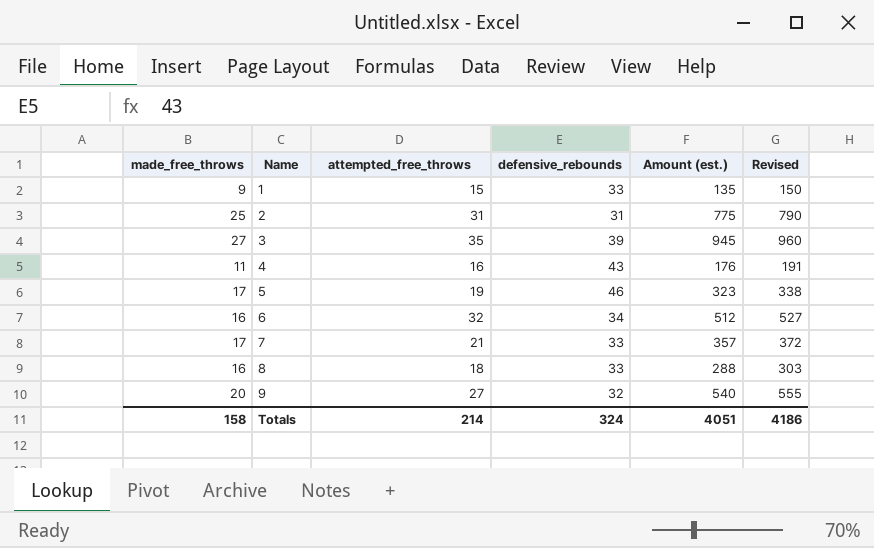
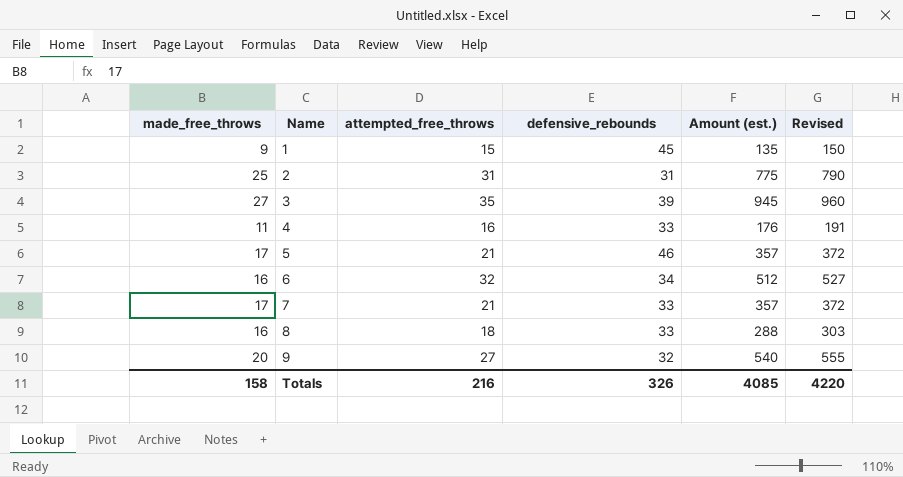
1 | defensive_rebounds: 33 -> 45
4 | defensive_rebounds: 43 -> 33
5 | attempted_free_throws: 19 -> 21
5 | Amount (est.): 323 -> 357
5 | Revised: 338 -> 372
Totals | attempted_free_throws: 214 -> 216
Totals | defensive_rebounds: 324 -> 326
Totals | Amount (est.): 4051 -> 4085
Totals | Revised: 4186 -> 4220

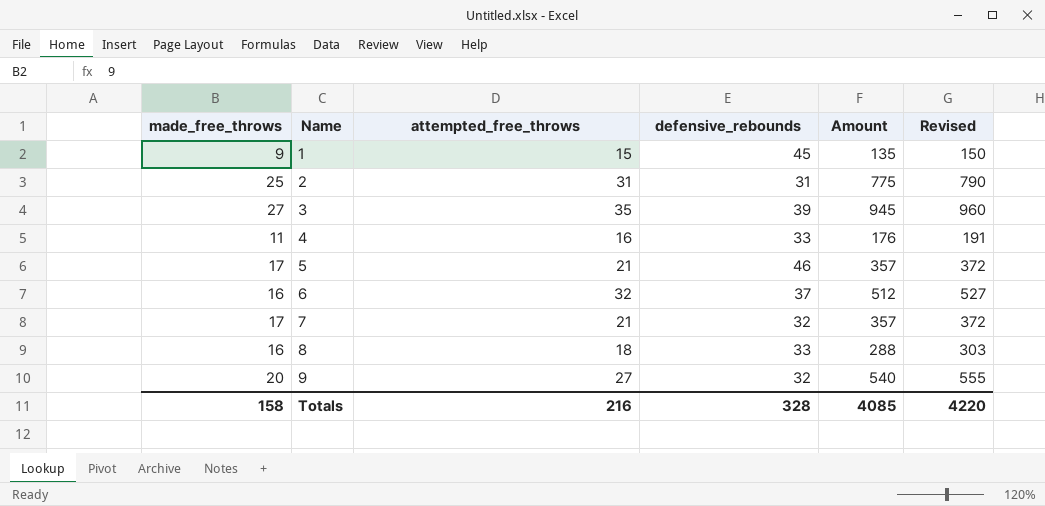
column name: Amount (est.) -> Amount
6 | defensive_rebounds: 34 -> 37
7 | defensive_rebounds: 33 -> 32
Totals | defensive_rebounds: 326 -> 328

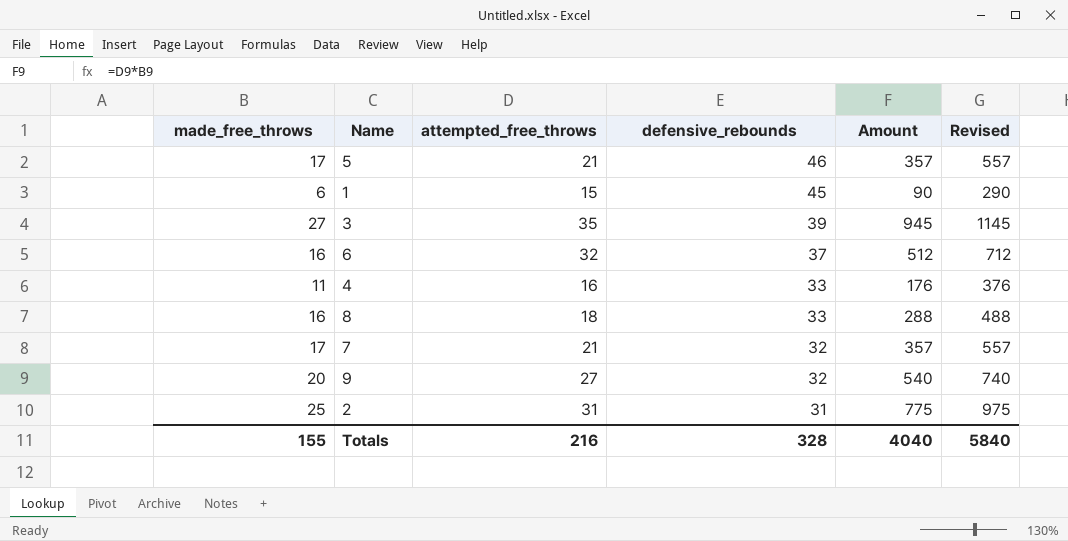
row order: Name ascending -> defensive_rebounds descending
column Revised | formula: [Amount] + 15 -> [Amount] + 200
1 | made_free_throws: 9 -> 6
1 | Amount: 135 -> 90
Totals | made_free_throws: 158 -> 155
Totals | Amount: 4085 -> 4040
Totals | Revised: 4220 -> 5840

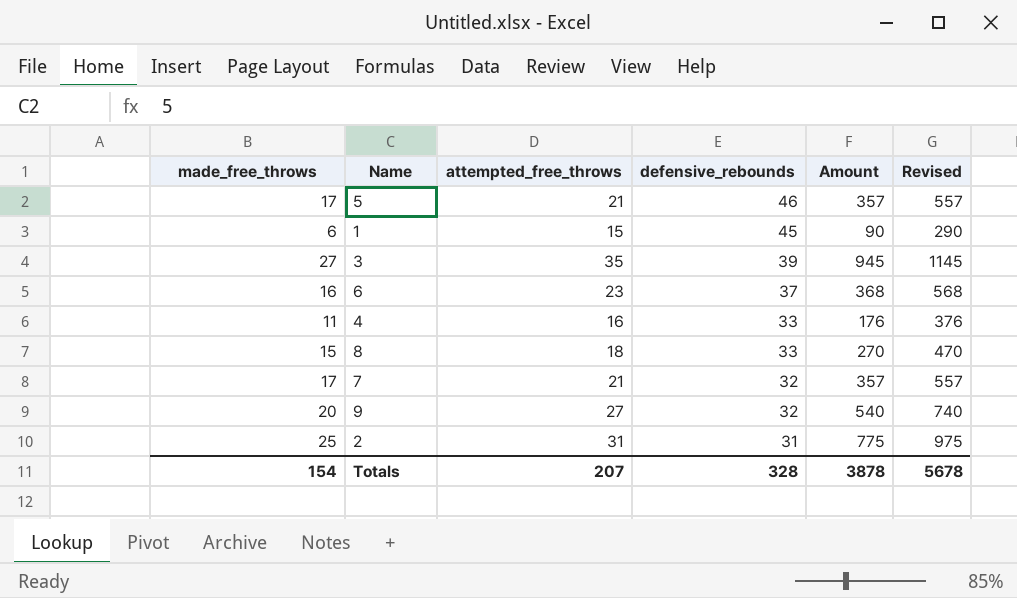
6 | attempted_free_throws: 32 -> 23
6 | Amount: 512 -> 368
6 | Revised: 712 -> 568
8 | made_free_throws: 16 -> 15
8 | Amount: 288 -> 270
8 | Revised: 488 -> 470
Totals | made_free_throws: 155 -> 154
Totals | attempted_free_throws: 216 -> 207
Totals | Amount: 4040 -> 3878
Totals | Revised: 5840 -> 5678

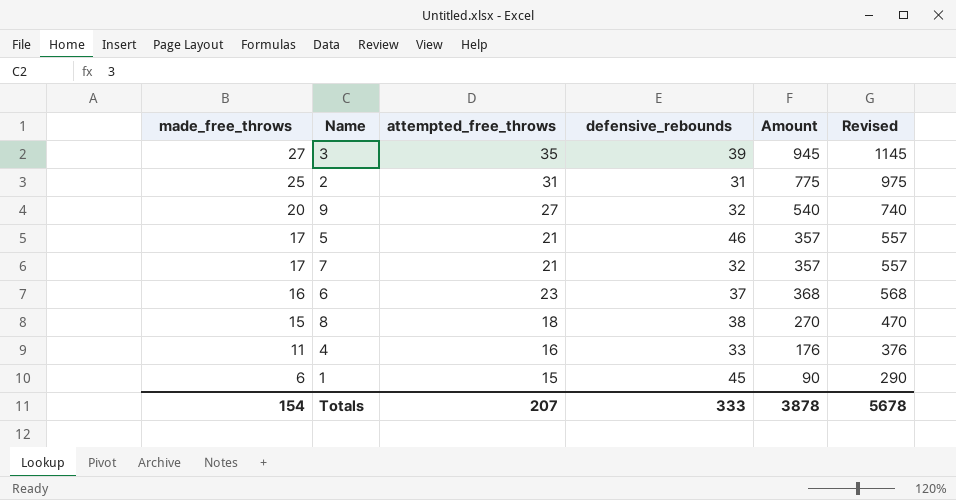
row order: defensive_rebounds descending -> made_free_throws descending
8 | defensive_rebounds: 33 -> 38
Totals | defensive_rebounds: 328 -> 333

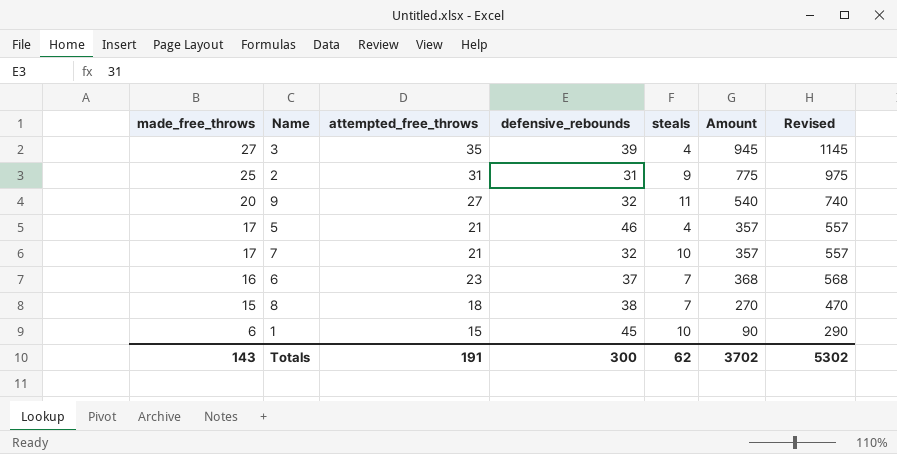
column steals | position: none -> 5
row 4: 11 | 16 | 33 | 176 | 376 -> none
Totals | made_free_throws: 154 -> 143
Totals | attempted_free_throws: 207 -> 191
Totals | defensive_rebounds: 333 -> 300
Totals | Amount: 3878 -> 3702
Totals | Revised: 5678 -> 5302

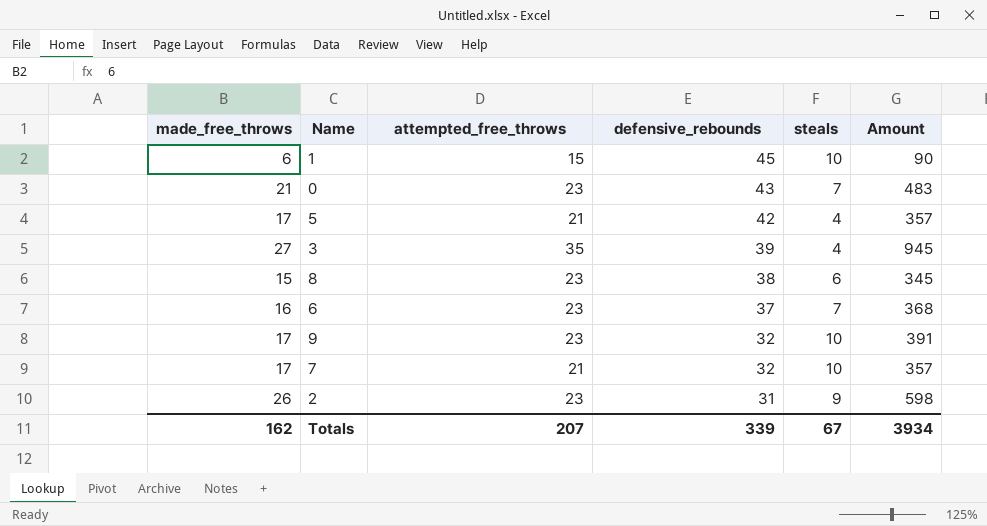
row order: made_free_throws descending -> defensive_rebounds descending
column Revised | formula: [Amount] + 200 -> none
row 0: none -> 21 | 23 | 43 | 7 | 483
5 | defensive_rebounds: 46 -> 42
8 | attempted_free_throws: 18 -> 23
8 | steals: 7 -> 6
8 | Amount: 270 -> 345
9 | made_free_throws: 20 -> 17
9 | attempted_free_throws: 27 -> 23
9 | steals: 11 -> 10
9 | Amount: 540 -> 391
2 | made_free_throws: 25 -> 26
2 | attempted_free_throws: 31 -> 23
2 | Amount: 775 -> 598
Totals | made_free_throws: 143 -> 162
Totals | attempted_free_throws: 191 -> 207
Totals | defensive_rebounds: 300 -> 339
Totals | steals: 62 -> 67
Totals | Amount: 3702 -> 3934

